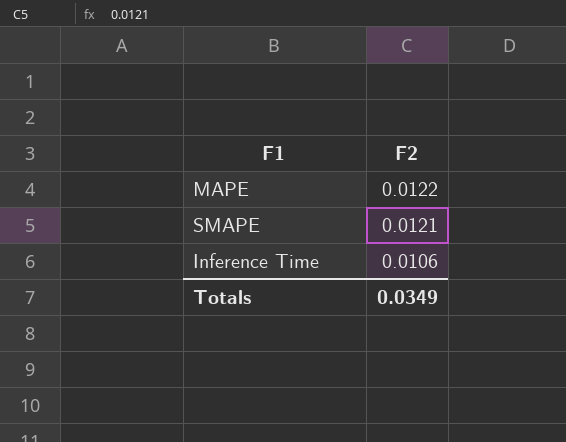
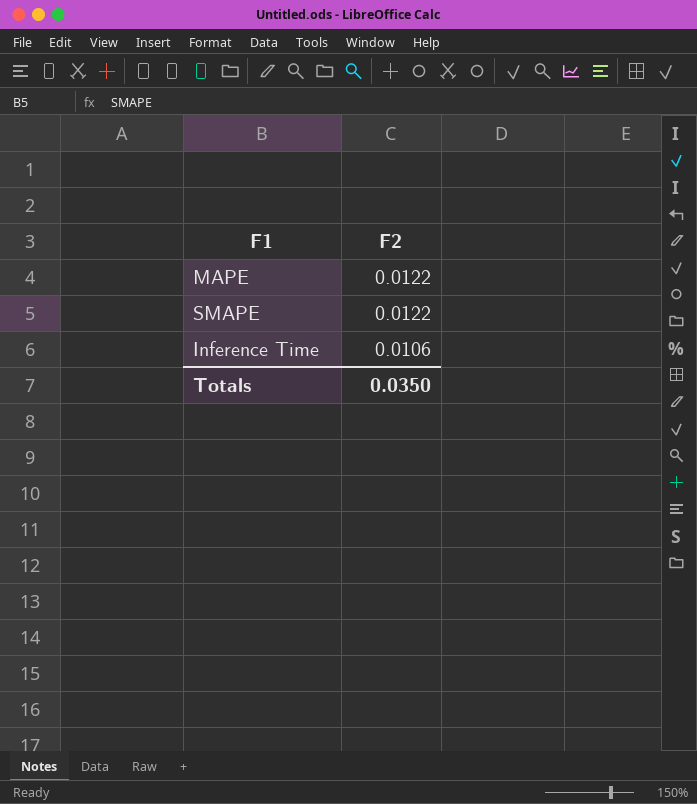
SMAPE | F2: 0.0121 -> 0.0122
Totals | F2: 0.0349 -> 0.0350

